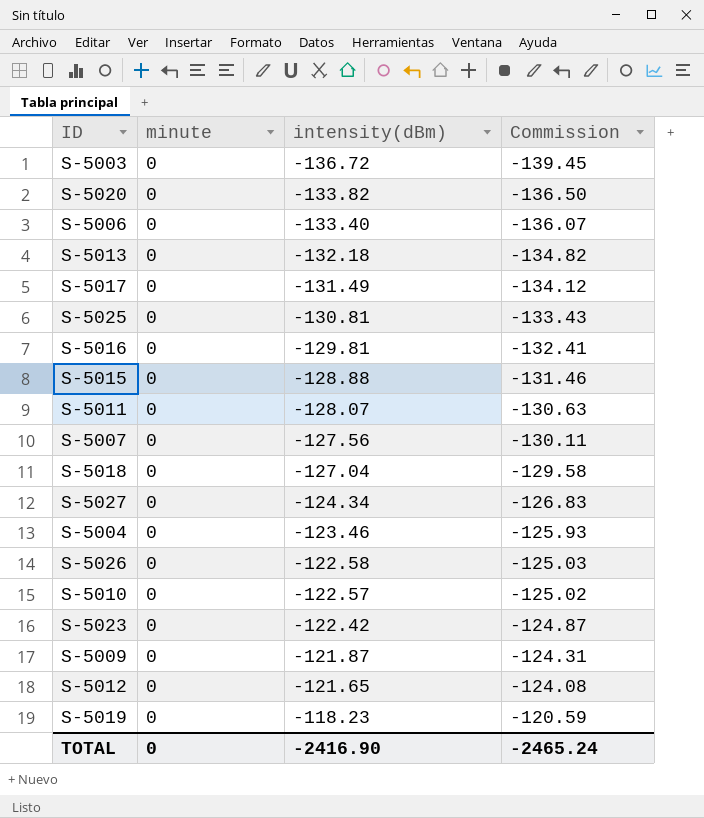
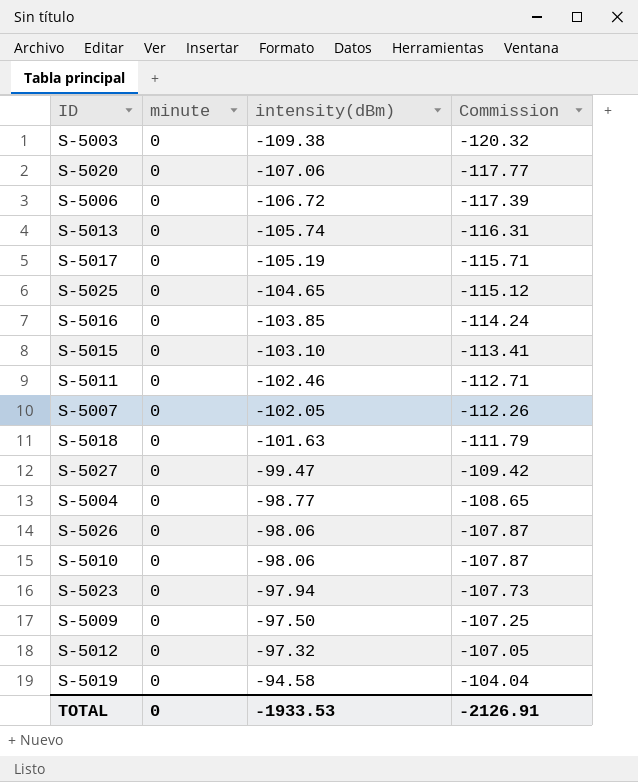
column Commission | formula: [intensity(dBm)] * 1.02 -> [intensity(dBm)] * 1.1
S-5003 | intensity(dBm): -136.72 -> -109.38
S-5020 | intensity(dBm): -133.82 -> -107.06
S-5006 | intensity(dBm): -133.40 -> -106.72
S-5013 | intensity(dBm): -132.18 -> -105.74
S-5017 | intensity(dBm): -131.49 -> -105.19
S-5025 | intensity(dBm): -130.81 -> -104.65
S-5016 | intensity(dBm): -129.81 -> -103.85
S-5015 | intensity(dBm): -128.88 -> -103.10
S-5011 | intensity(dBm): -128.07 -> -102.46
S-5007 | intensity(dBm): -127.56 -> -102.05
S-5018 | intensity(dBm): -127.04 -> -101.63
S-5027 | intensity(dBm): -124.34 -> -99.47
S-5004 | intensity(dBm): -123.46 -> -98.77
S-5026 | intensity(dBm): -122.58 -> -98.06
S-5010 | intensity(dBm): -122.57 -> -98.06
S-5023 | intensity(dBm): -122.42 -> -97.94
S-5009 | intensity(dBm): -121.87 -> -97.50
S-5012 | intensity(dBm): -121.65 -> -97.32
S-5019 | intensity(dBm): -118.23 -> -94.58
TOTAL | intensity(dBm): -2416.90 -> -1933.53
TOTAL | Commission: -2465.24 -> -2126.91

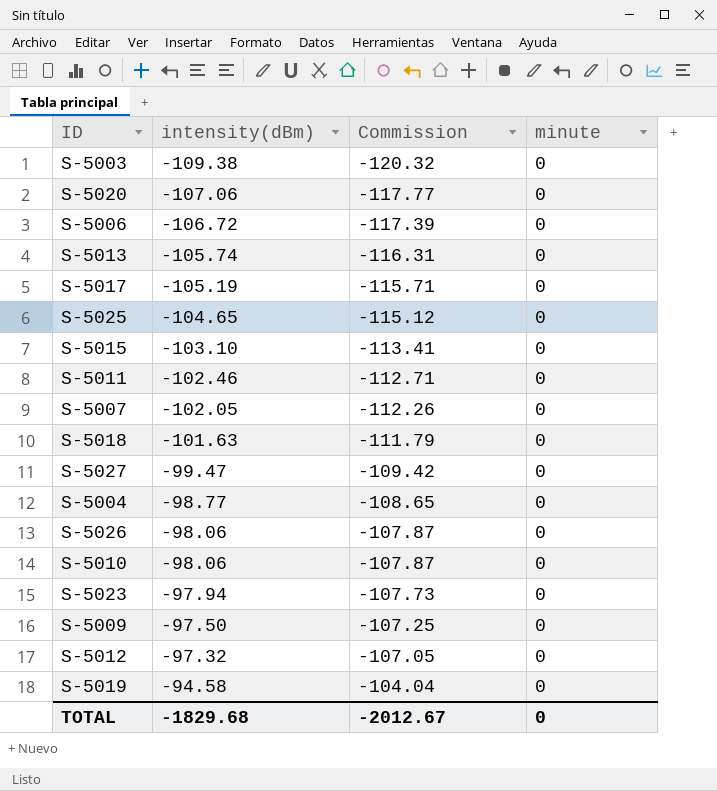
column minute | position: 2 -> 4
row S-5016: 0 | -103.85 | -114.24 -> none
TOTAL | intensity(dBm): -1933.53 -> -1829.68
TOTAL | Commission: -2126.91 -> -2012.67

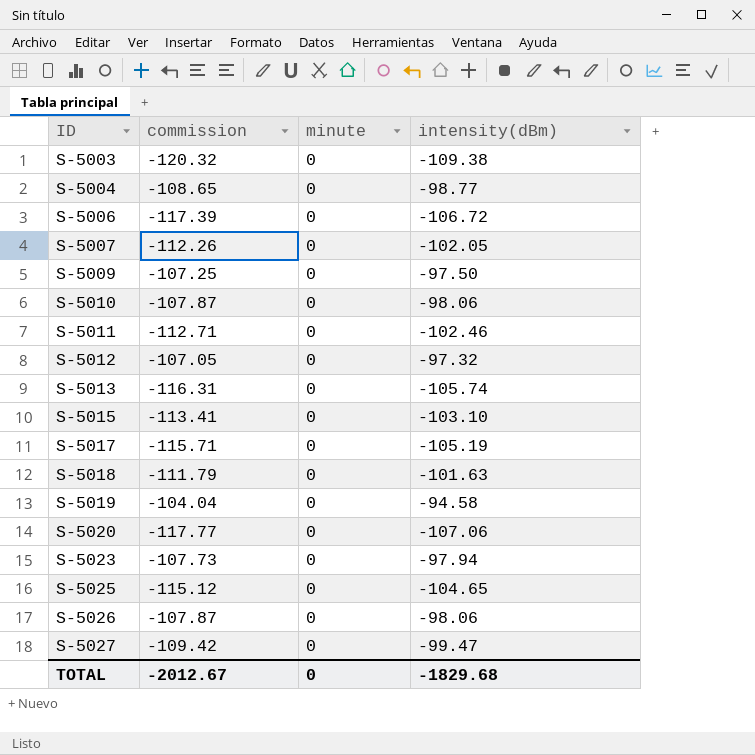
row order: intensity(dBm) ascending -> ID ascending
column name: Commission -> commission
column intensity(dBm) | position: 2 -> 4

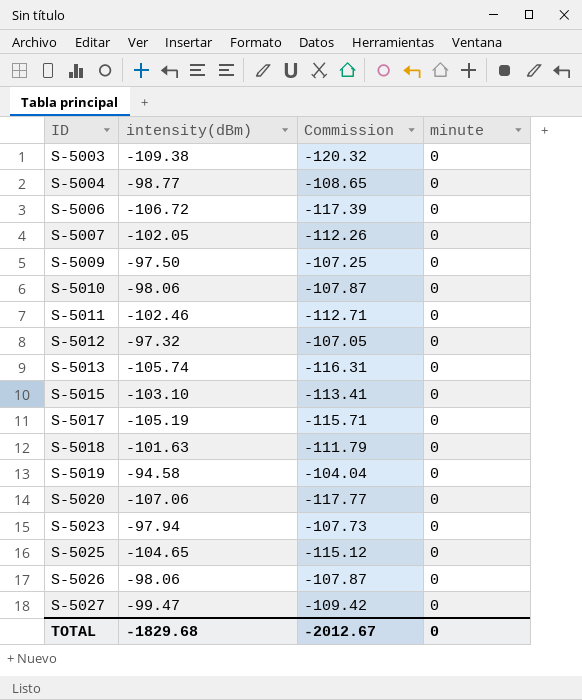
column intensity(dBm) | position: 4 -> 2
column name: commission -> Commission

